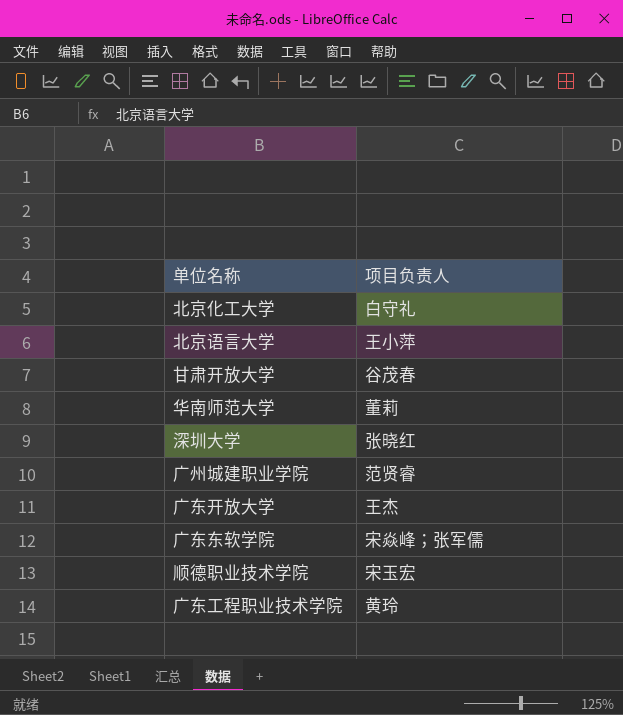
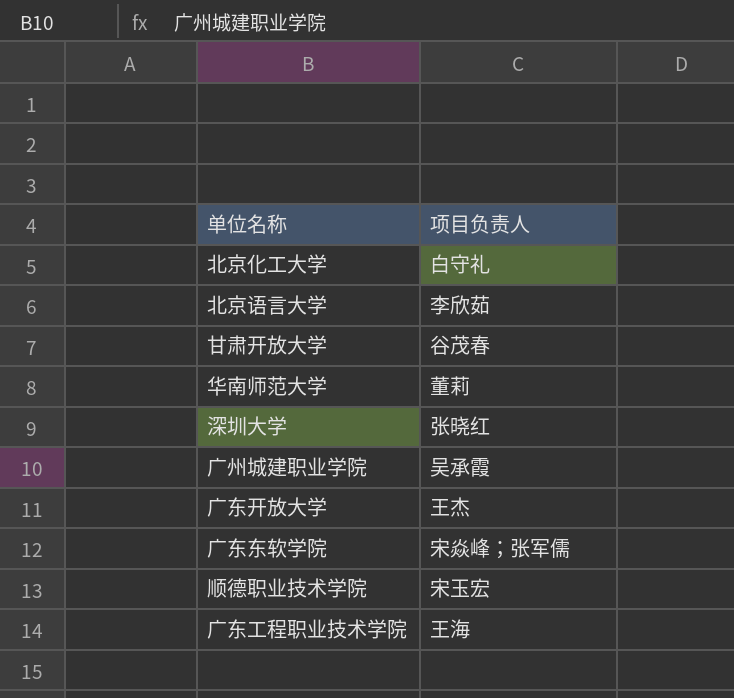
北京语言大学 | 项目负责人: 王小萍 -> 李欣茹
广州城建职业学院 | 项目负责人: 范贤睿 -> 吴承霞
广东工程职业技术学院 | 项目负责人: 黄玲 -> 王海

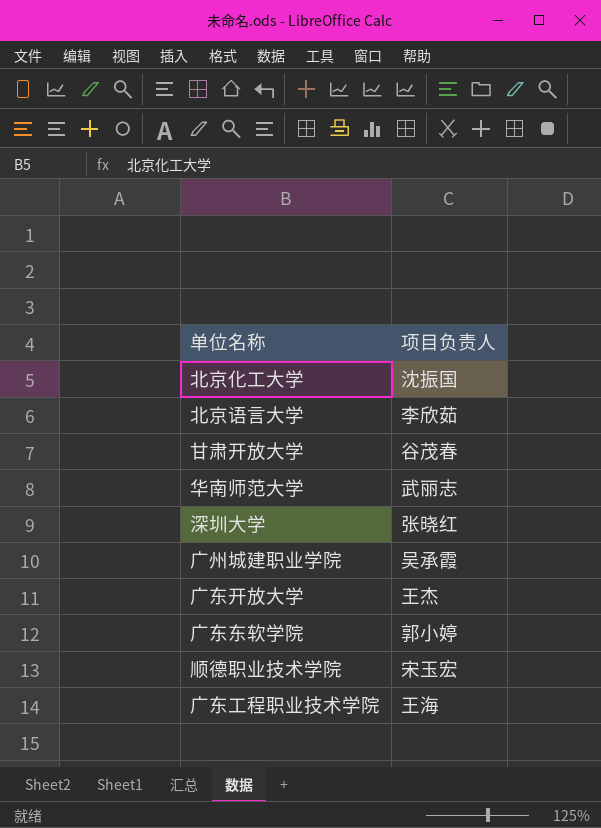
北京化工大学 | 项目负责人: 白守礼 -> 沈振国
华南师范大学 | 项目负责人: 董莉 -> 武丽志
广东东软学院 | 项目负责人: 宋焱峰；张军儒 -> 郭小婷

